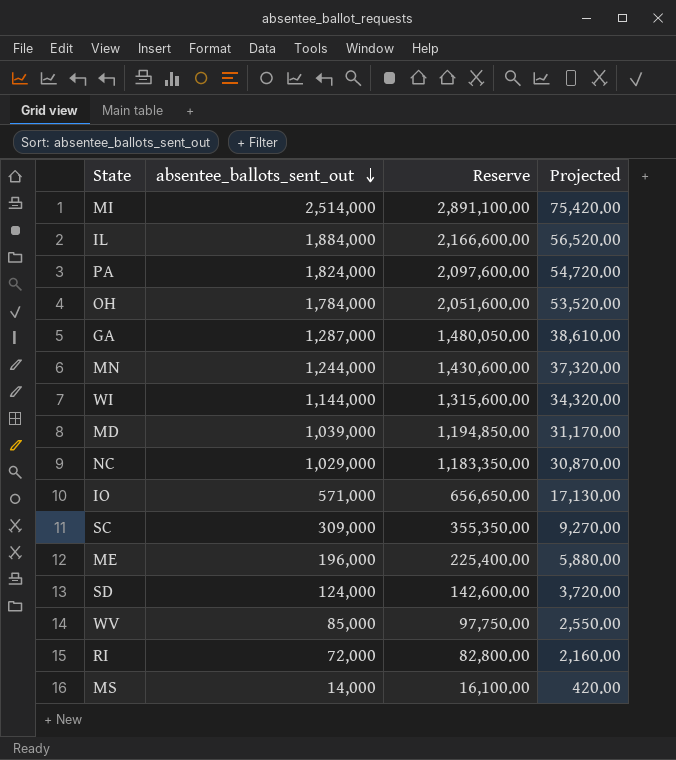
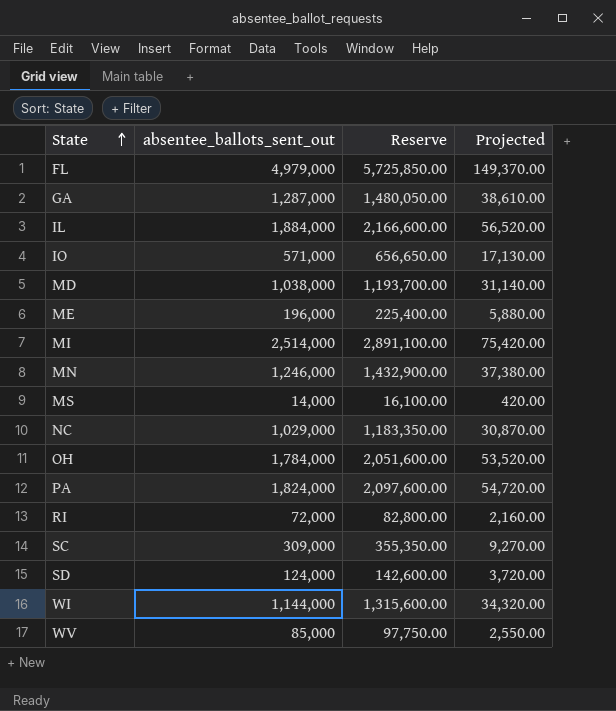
row order: absentee_ballots_sent_out descending -> State ascending
row FL: none -> 4,979,000 | 5,725,850.00 | 149,370.00
MD | absentee_ballots_sent_out: 1,039,000 -> 1,038,000
MD | Reserve: 1,194,850.00 -> 1,193,700.00
MD | Projected: 31,170.00 -> 31,140.00
MN | absentee_ballots_sent_out: 1,244,000 -> 1,246,000
MN | Reserve: 1,430,600.00 -> 1,432,900.00
MN | Projected: 37,320.00 -> 37,380.00

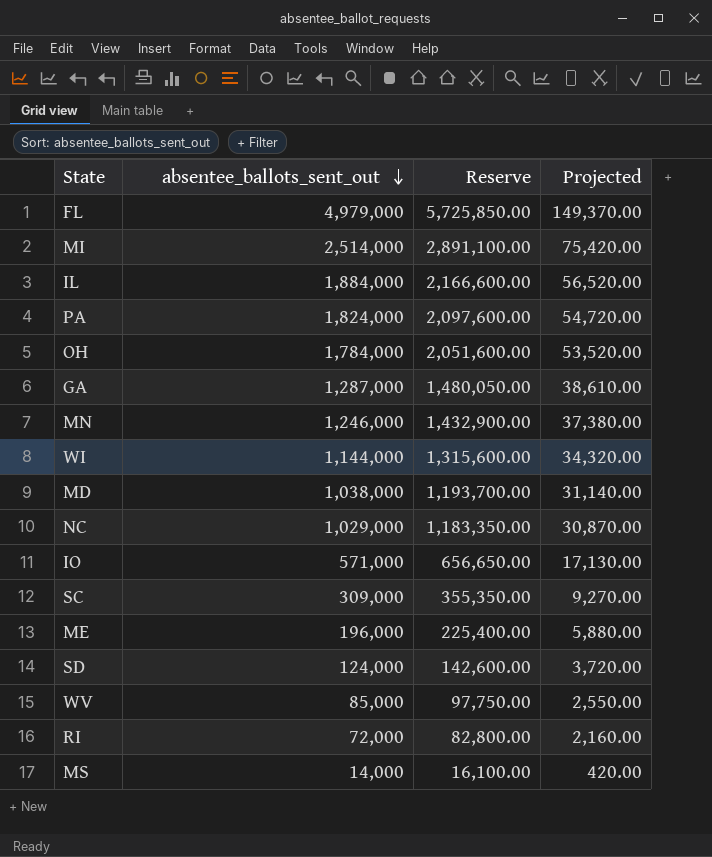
row order: State ascending -> absentee_ballots_sent_out descending

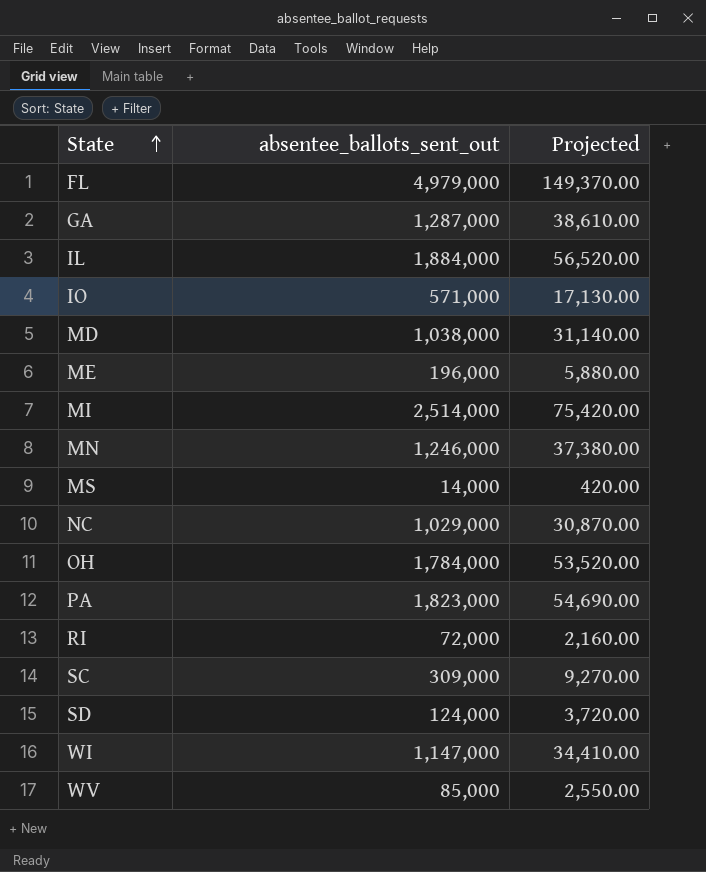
row order: absentee_ballots_sent_out descending -> State ascending
column Reserve | formula: [absentee_ballots_sent_out] * 1.15 -> none
PA | absentee_ballots_sent_out: 1,824,000 -> 1,823,000
PA | Projected: 54,720.00 -> 54,690.00
WI | absentee_ballots_sent_out: 1,144,000 -> 1,147,000
WI | Projected: 34,320.00 -> 34,410.00

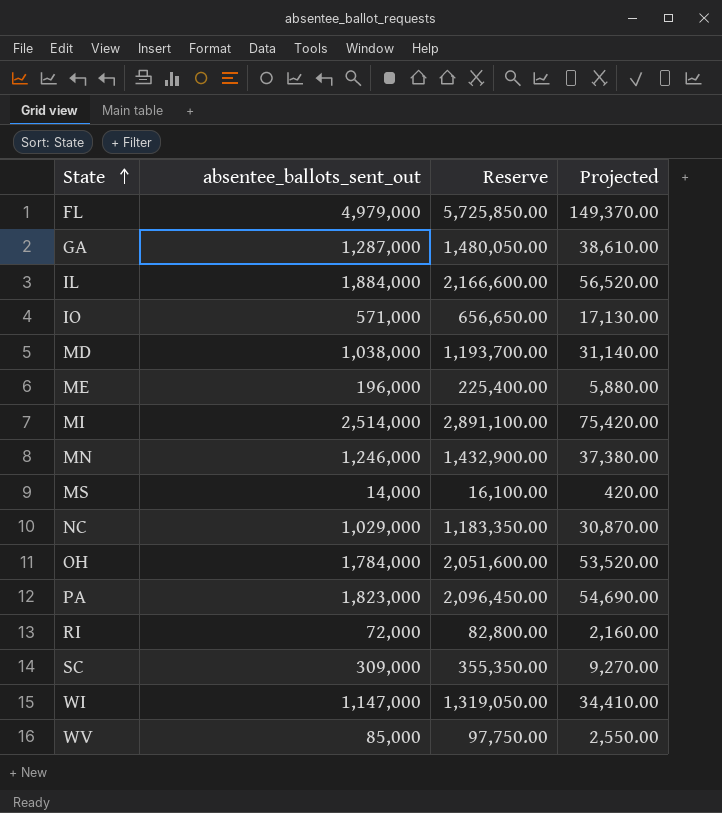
column Reserve | formula: none -> [absentee_ballots_sent_out] * 1.15
row SD: 124,000 | 3,720.00 -> none

